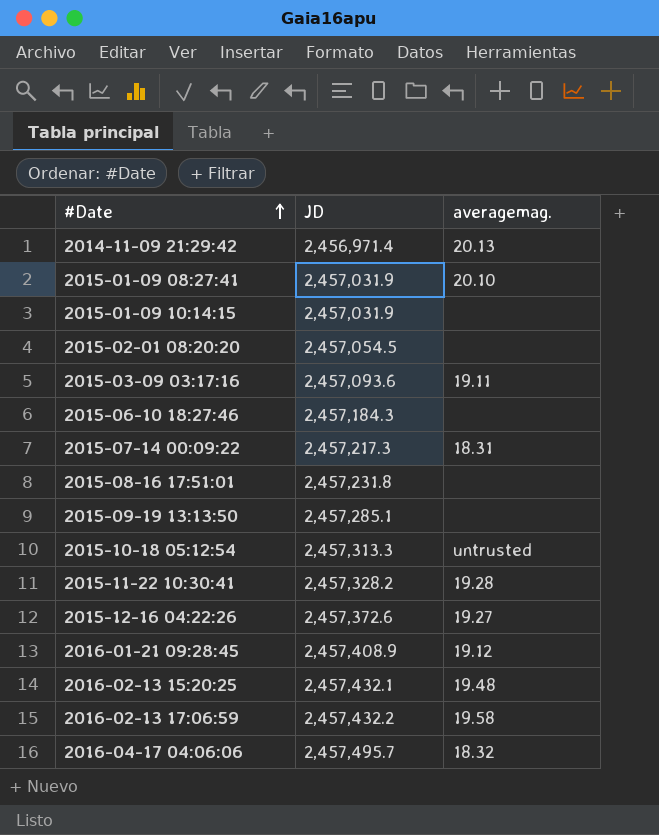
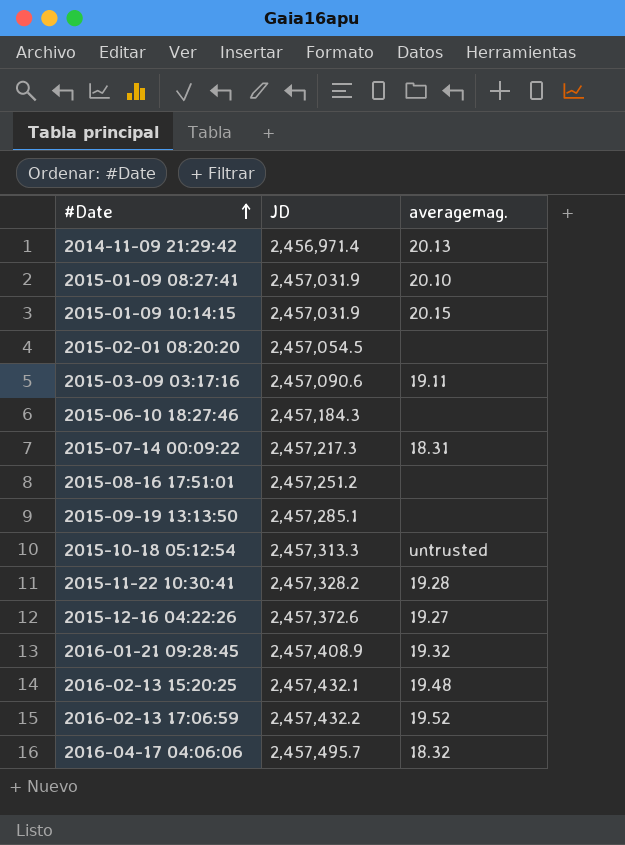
2015-01-09 10:14:15 | averagemag.: none -> 20.15
2015-03-09 03:17:16 | JD: 2,457,093.6 -> 2,457,090.6
2015-08-16 17:51:01 | JD: 2,457,231.8 -> 2,457,251.2
2016-01-21 09:28:45 | averagemag.: 19.12 -> 19.32
2016-02-13 17:06:59 | averagemag.: 19.58 -> 19.52

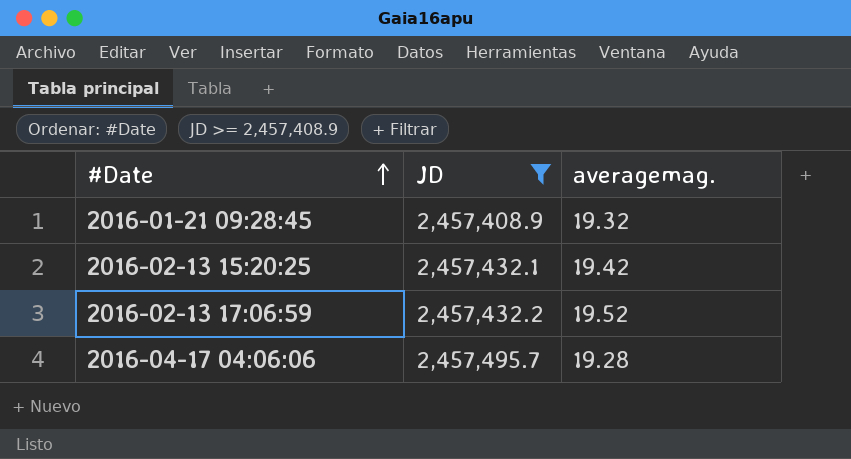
filter: none -> JD >= 2,457,408.9
2016-02-13 15:20:25 | averagemag.: 19.48 -> 19.42
2016-04-17 04:06:06 | averagemag.: 18.32 -> 19.28

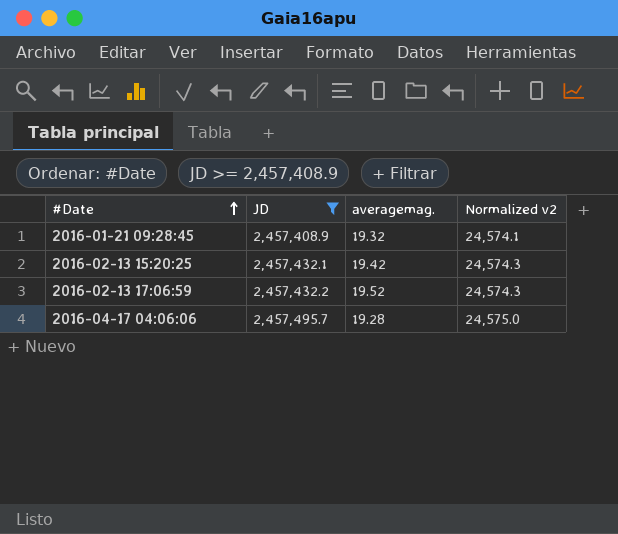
column Normalized v2 | formula: none -> [JD] * 0.01

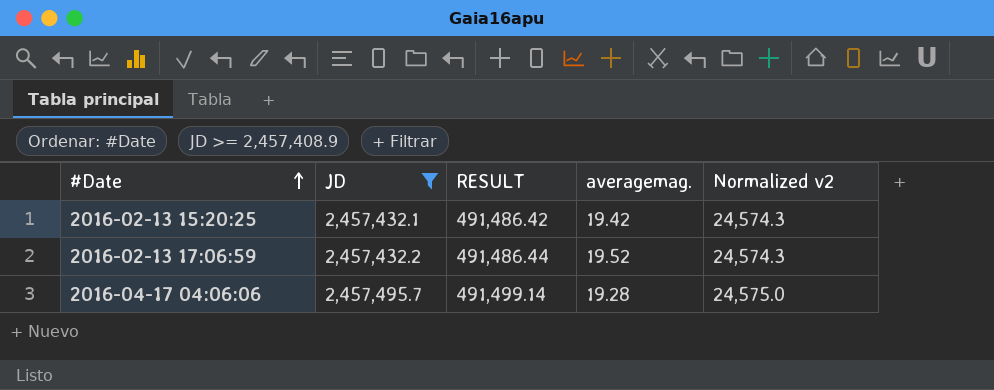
column RESULT | formula: none -> [JD] * 0.2
row 2016-01-21 09:28:45: 2,457,408.9 | 19.32 | 24,574.1 -> none

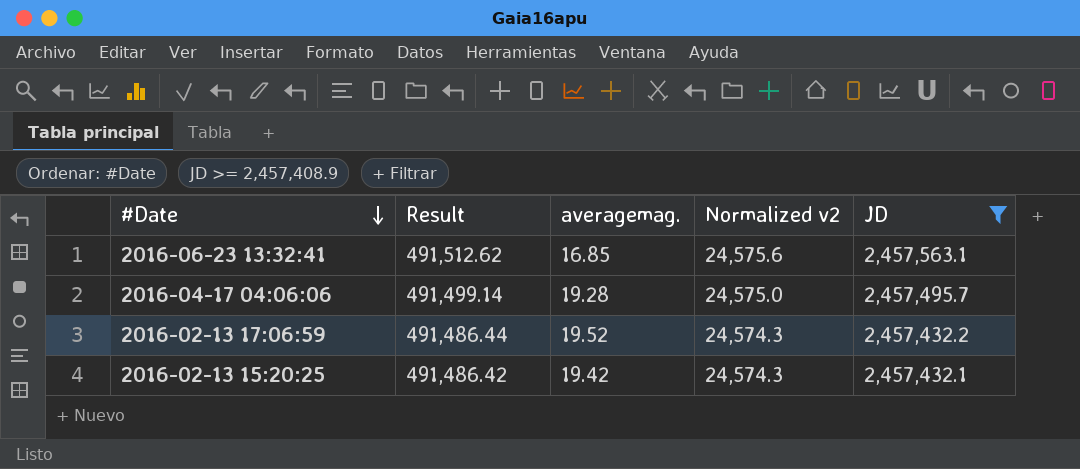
row order: #Date ascending -> #Date descending
column name: RESULT -> Result
column JD | position: 2 -> 5
row 2016-06-23 13:32:41: none -> 491,512.62 | 16.85 | 24,575.6 | 2,457,563.1

